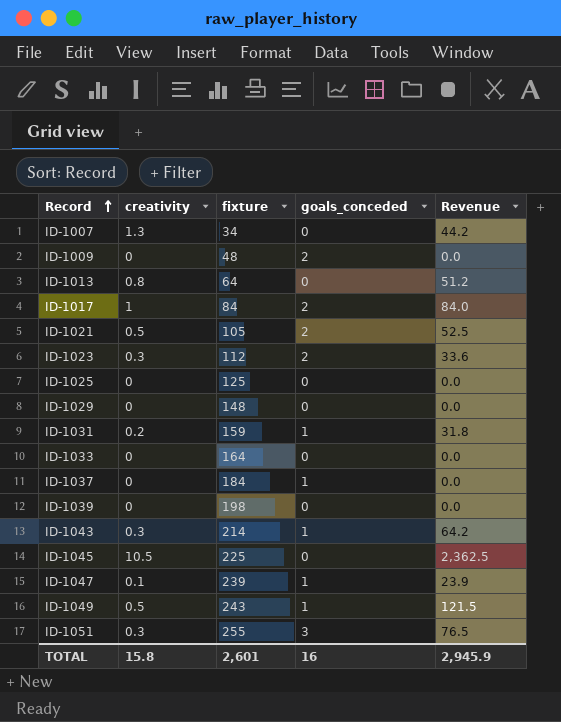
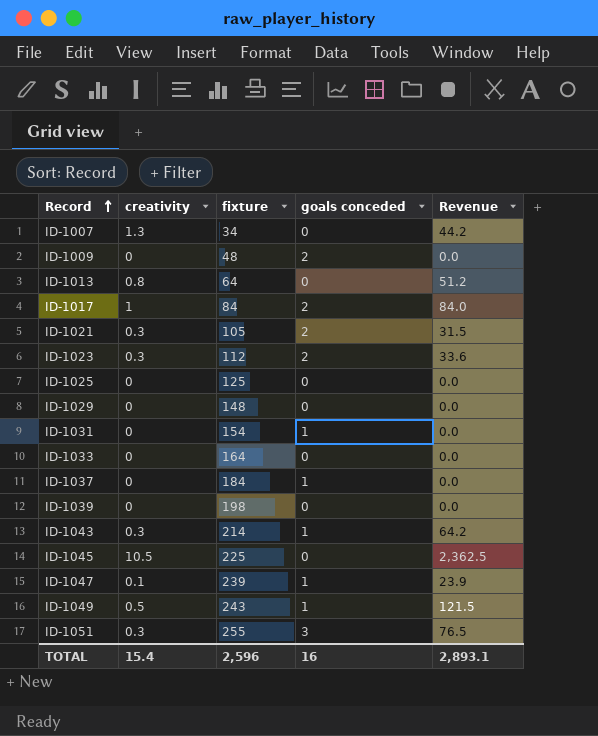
column name: goals_conceded -> goals conceded
ID-1021 | creativity: 0.5 -> 0.3
ID-1021 | Revenue: 52.5 -> 31.5
ID-1031 | creativity: 0.2 -> 0
ID-1031 | fixture: 159 -> 154
ID-1031 | Revenue: 31.8 -> 0.0
TOTAL | creativity: 15.8 -> 15.4
TOTAL | fixture: 2,601 -> 2,596
TOTAL | Revenue: 2,945.9 -> 2,893.1

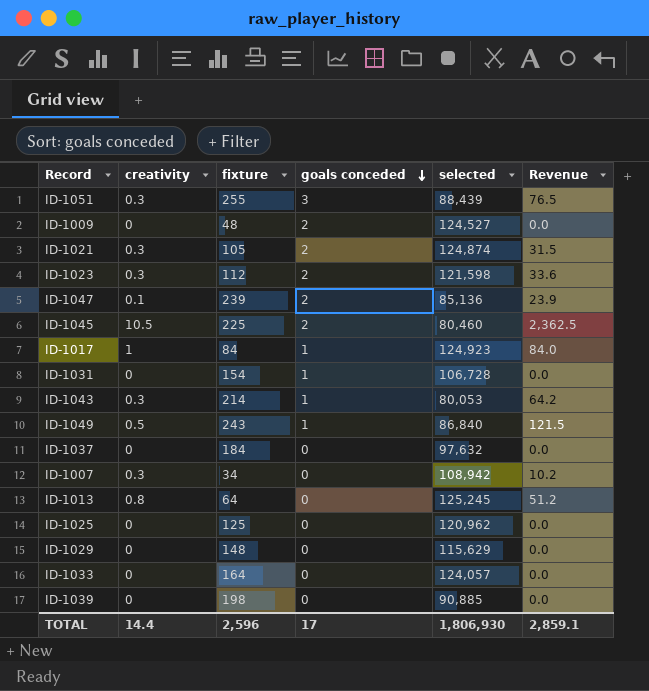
row order: Record ascending -> goals conceded descending
column selected | position: none -> 5
ID-1047 | goals conceded: 1 -> 2
ID-1045 | goals conceded: 0 -> 2
ID-1017 | goals conceded: 2 -> 1
ID-1037 | goals conceded: 1 -> 0
ID-1007 | creativity: 1.3 -> 0.3
ID-1007 | Revenue: 44.2 -> 10.2
TOTAL | creativity: 15.4 -> 14.4
TOTAL | goals conceded: 16 -> 17
TOTAL | Revenue: 2,893.1 -> 2,859.1

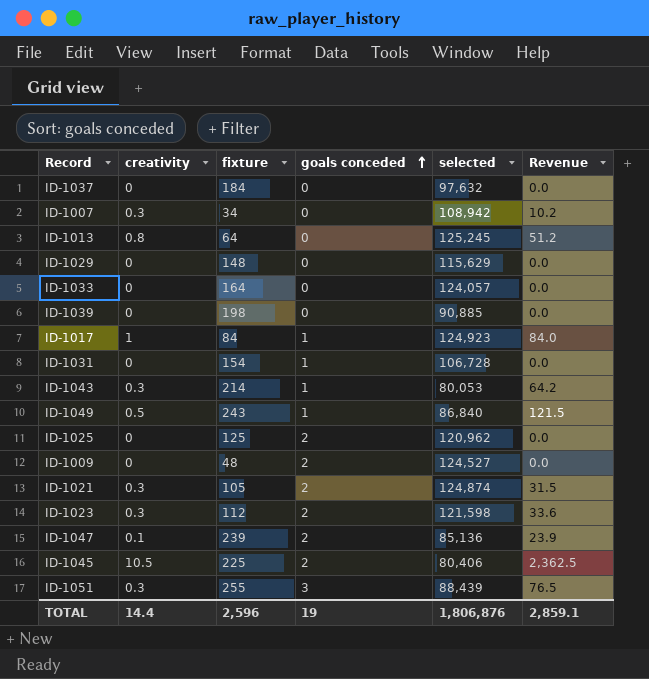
row order: goals conceded descending -> goals conceded ascending
ID-1025 | goals conceded: 0 -> 2
ID-1045 | selected: 80,460 -> 80,406
TOTAL | goals conceded: 17 -> 19
TOTAL | selected: 1,806,930 -> 1,806,876

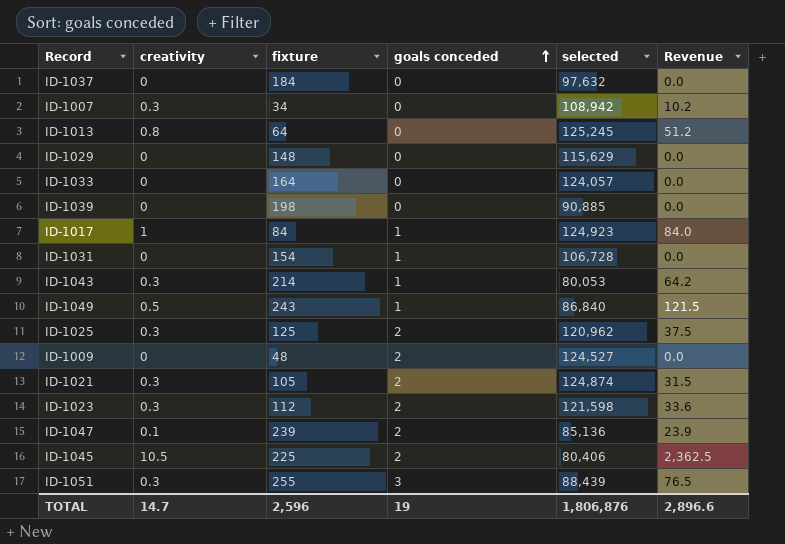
ID-1025 | creativity: 0 -> 0.3
ID-1025 | Revenue: 0.0 -> 37.5
TOTAL | creativity: 14.4 -> 14.7
TOTAL | Revenue: 2,859.1 -> 2,896.6

